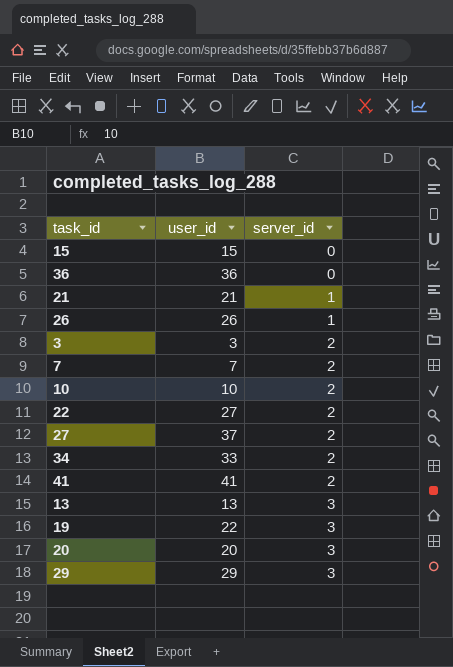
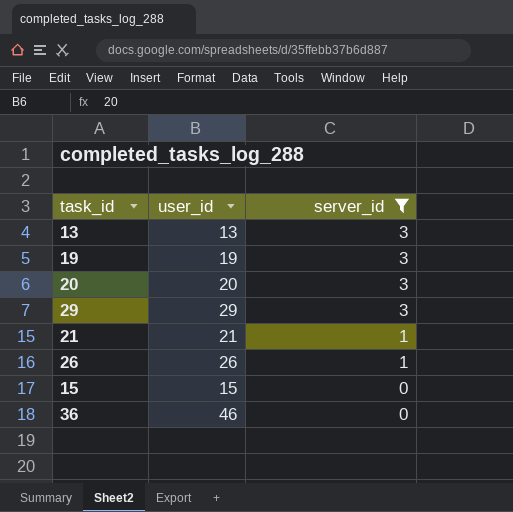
filter: none -> server_id != 2
row order: server_id ascending -> server_id descending
19 | user_id: 22 -> 19
36 | user_id: 36 -> 46

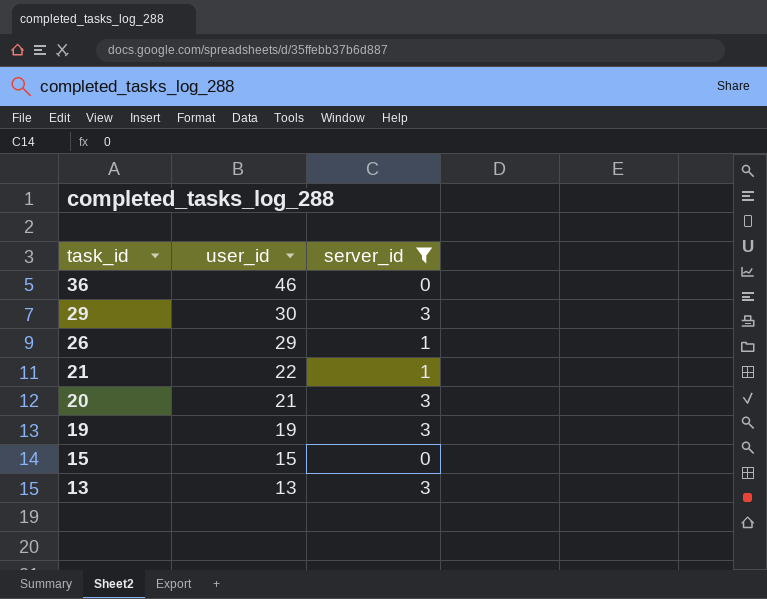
row order: server_id descending -> task_id descending
29 | user_id: 29 -> 30
26 | user_id: 26 -> 29
21 | user_id: 21 -> 22
20 | user_id: 20 -> 21

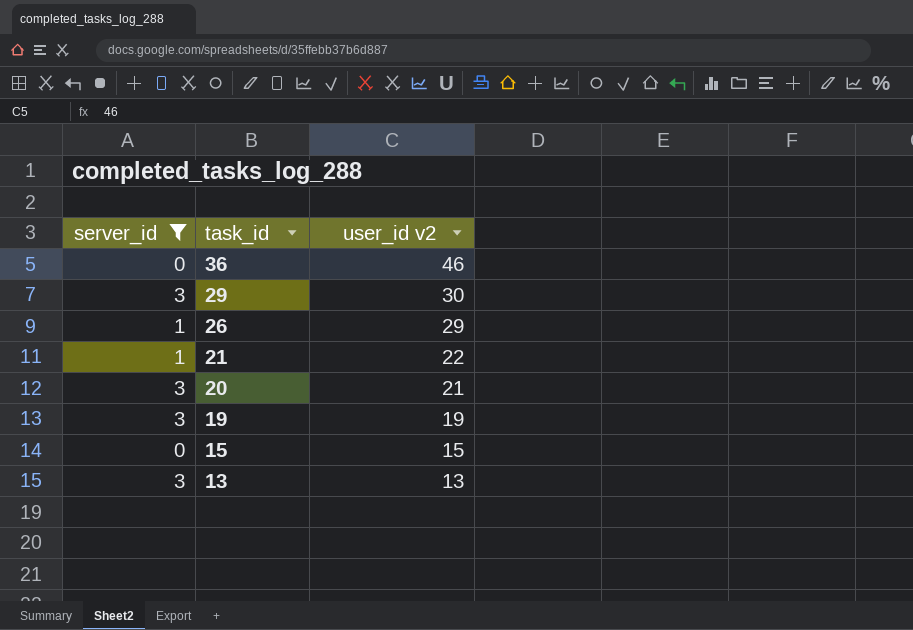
column server_id | position: 3 -> 1
column name: user_id -> user_id v2

